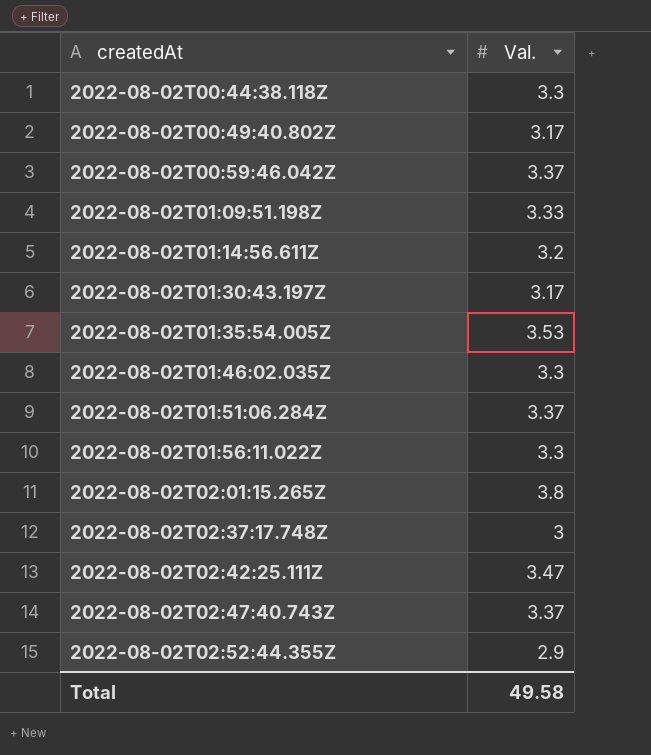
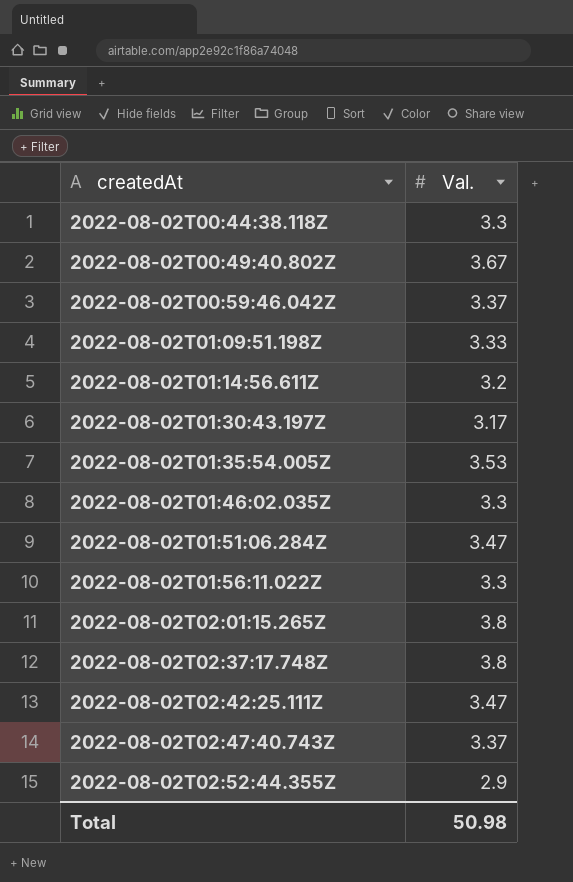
2022-08-02T00:49:40.802Z | Val.: 3.17 -> 3.67
2022-08-02T01:51:06.284Z | Val.: 3.37 -> 3.47
2022-08-02T02:37:17.748Z | Val.: 3 -> 3.8
Total | Val.: 49.58 -> 50.98

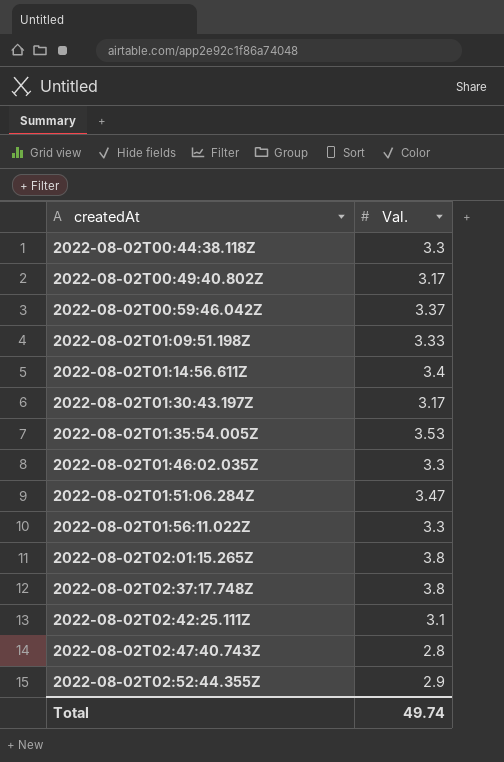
2022-08-02T00:49:40.802Z | Val.: 3.67 -> 3.17
2022-08-02T01:14:56.611Z | Val.: 3.2 -> 3.4
2022-08-02T02:42:25.111Z | Val.: 3.47 -> 3.1
2022-08-02T02:47:40.743Z | Val.: 3.37 -> 2.8
Total | Val.: 50.98 -> 49.74

